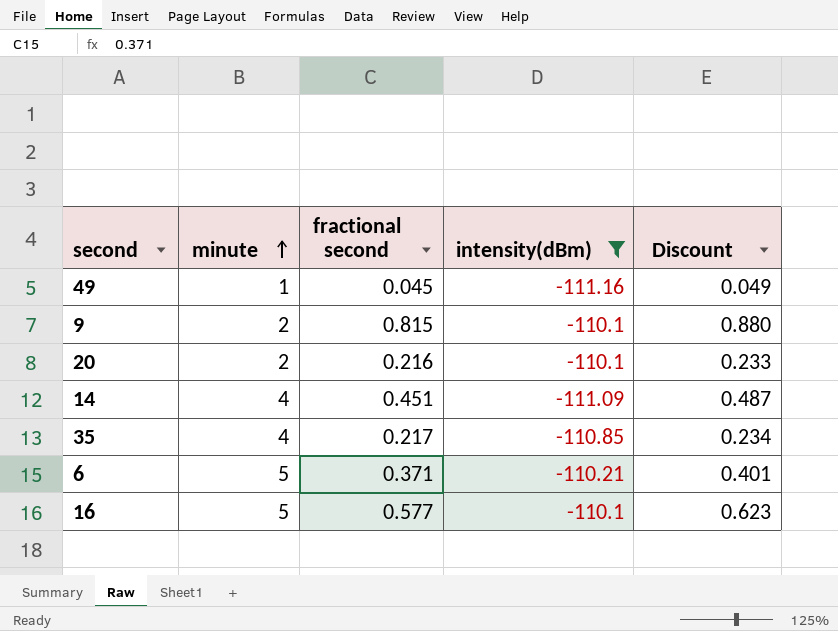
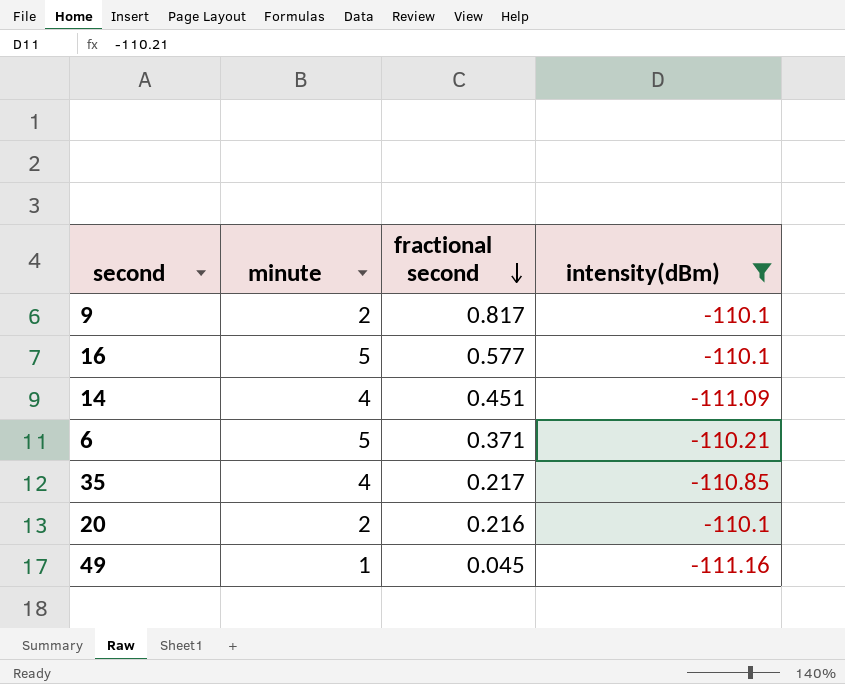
row order: minute ascending -> fractional second descending
column Discount | formula: [fractional second] * 1.08 -> none
9 | fractional second: 0.815 -> 0.817

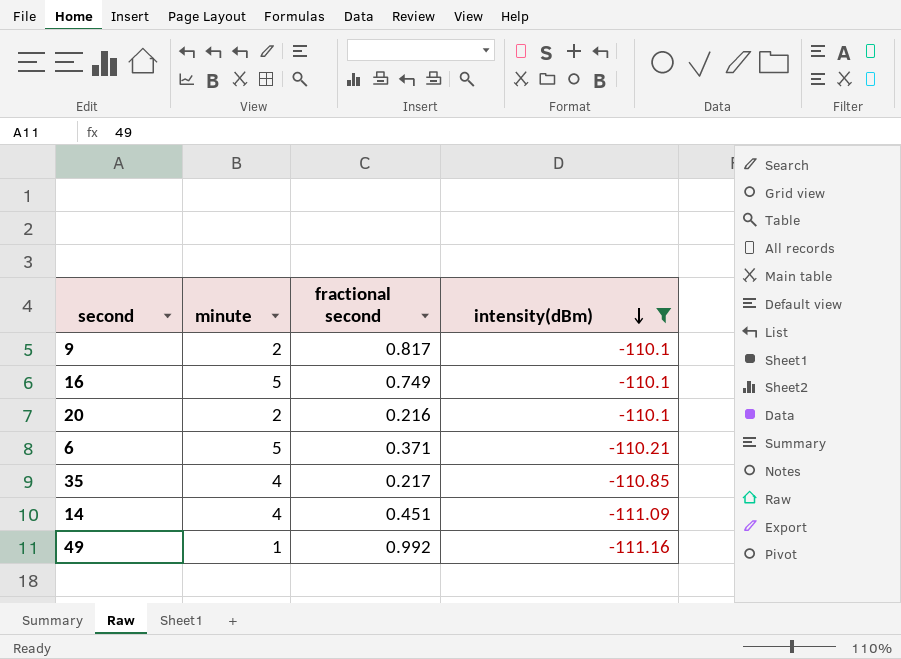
row order: fractional second descending -> intensity(dBm) descending
16 | fractional second: 0.577 -> 0.749
49 | fractional second: 0.045 -> 0.992

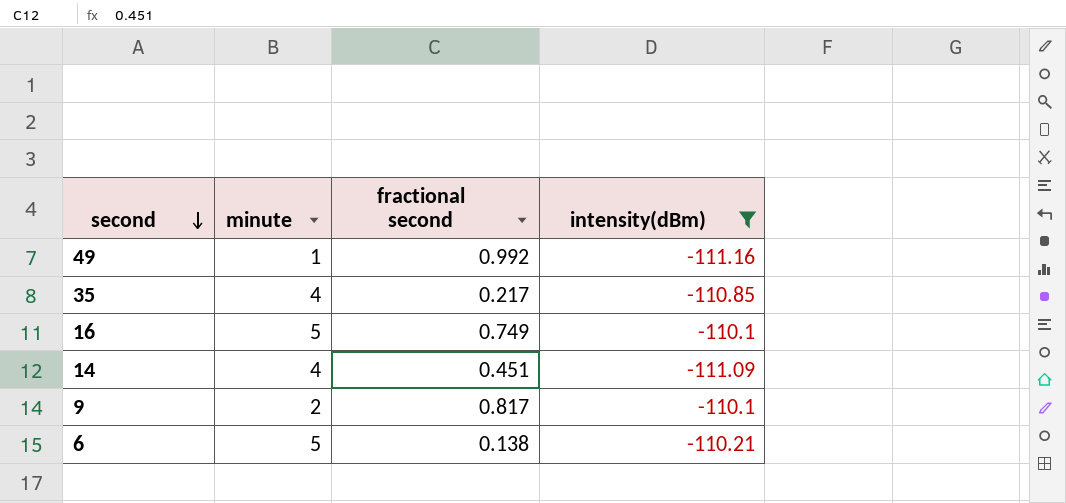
row order: intensity(dBm) descending -> second descending
row 20: 2 | 0.216 | -110.1 -> none
6 | fractional second: 0.371 -> 0.138

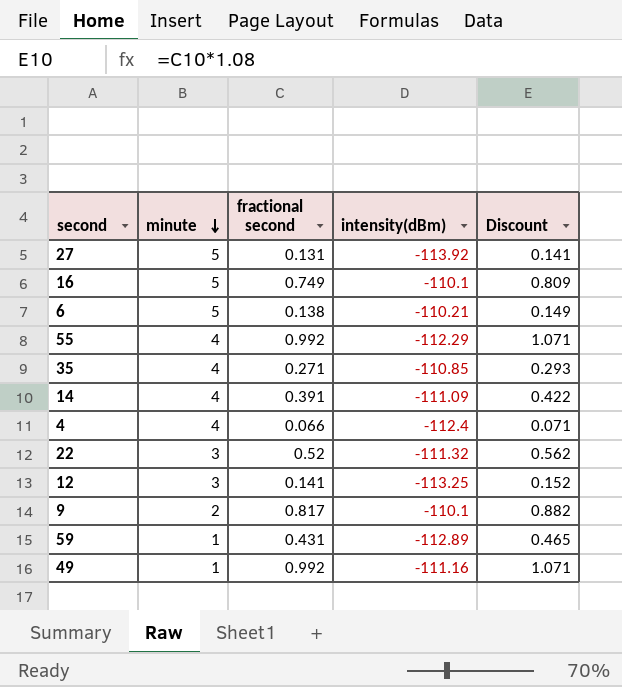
filter: intensity(dBm) >= -111.16 -> none
row order: second descending -> minute descending
column Discount | formula: none -> [fractional second] * 1.08
35 | fractional second: 0.217 -> 0.271
14 | fractional second: 0.451 -> 0.391

